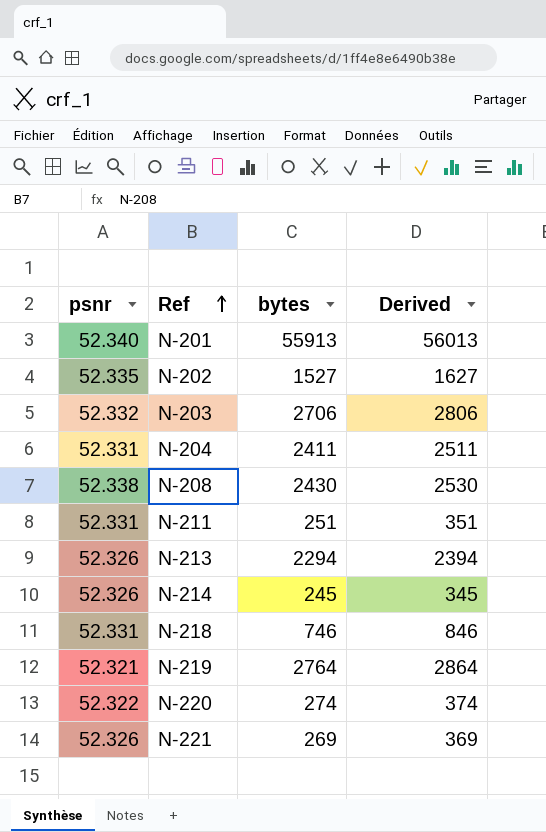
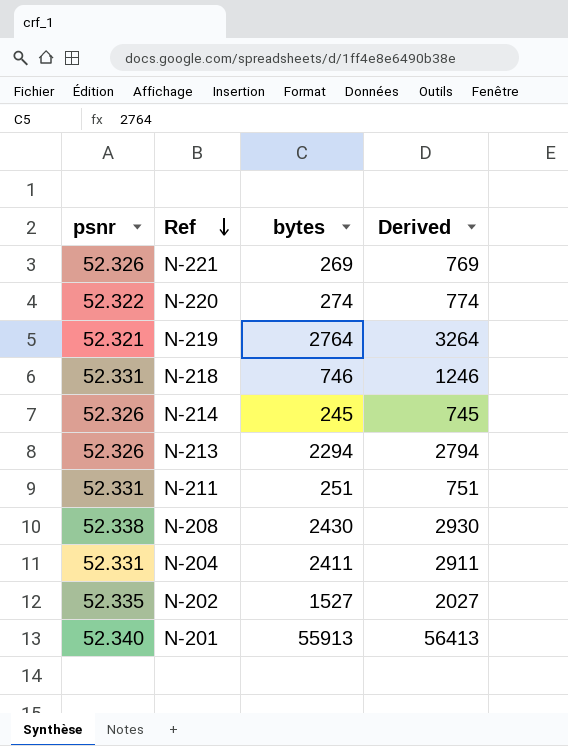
row order: Ref ascending -> Ref descending
column Derived | formula: [bytes] + 100 -> [bytes] + 500
row N-203: 52.332 | 2706 | 2806 -> none

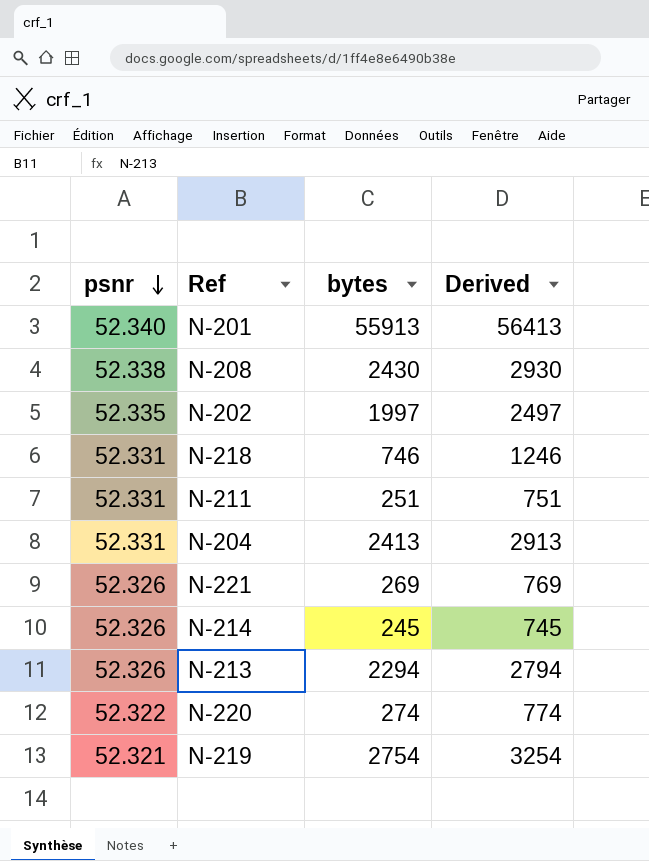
row order: Ref descending -> psnr descending
N-202 | bytes: 1527 -> 1997
N-202 | Derived: 2027 -> 2497
N-204 | bytes: 2411 -> 2413
N-204 | Derived: 2911 -> 2913
N-219 | bytes: 2764 -> 2754
N-219 | Derived: 3264 -> 3254

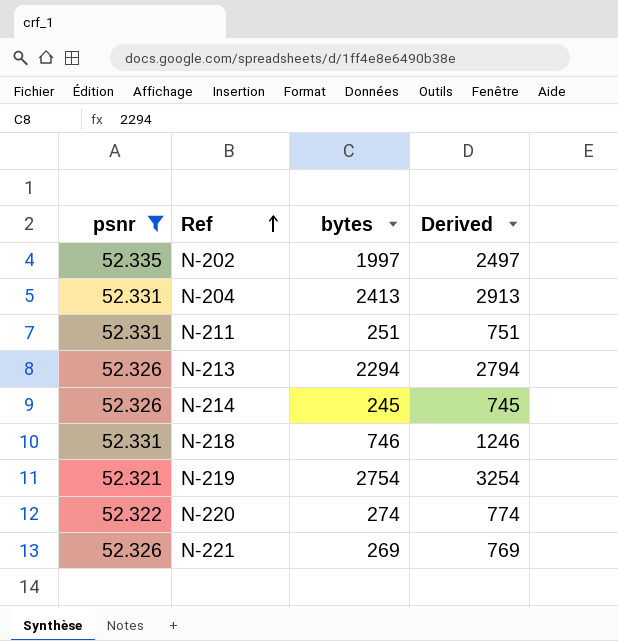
filter: none -> psnr <= 52.335
row order: psnr descending -> Ref ascending

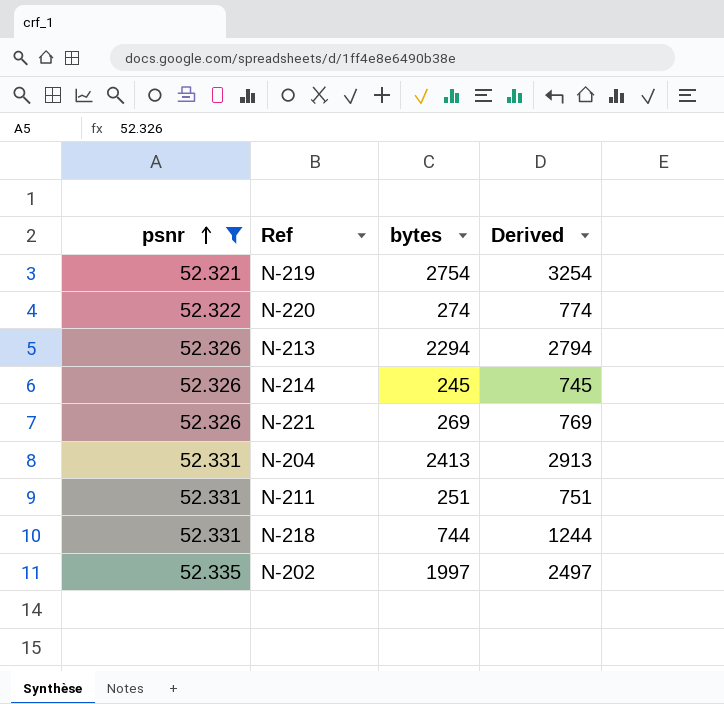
row order: Ref ascending -> psnr ascending
N-218 | bytes: 746 -> 744
N-218 | Derived: 1246 -> 1244

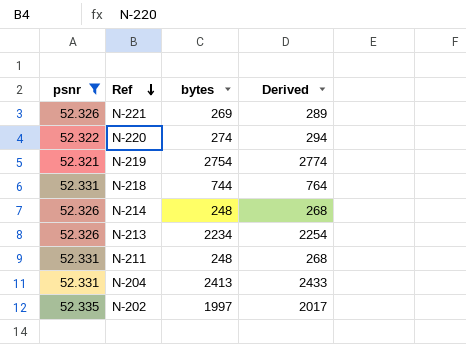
row order: psnr ascending -> Ref descending
column Derived | formula: [bytes] + 500 -> [bytes] + 20
N-214 | bytes: 245 -> 248
N-213 | bytes: 2294 -> 2234
N-211 | bytes: 251 -> 248

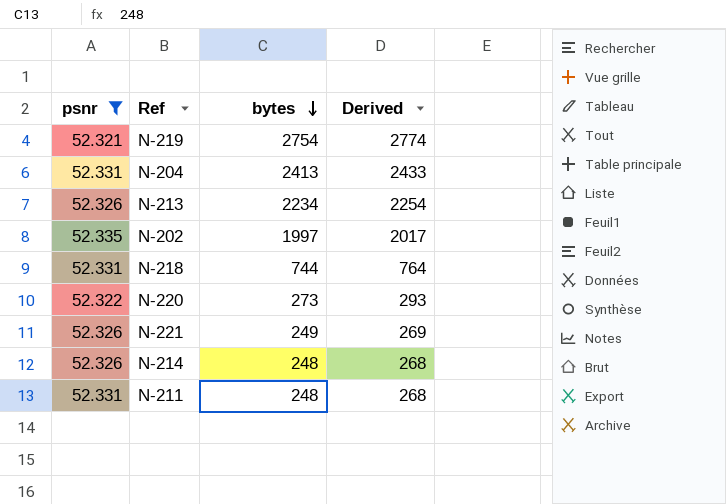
row order: Ref descending -> bytes descending
N-220 | bytes: 274 -> 273
N-220 | Derived: 294 -> 293
N-221 | bytes: 269 -> 249
N-221 | Derived: 289 -> 269

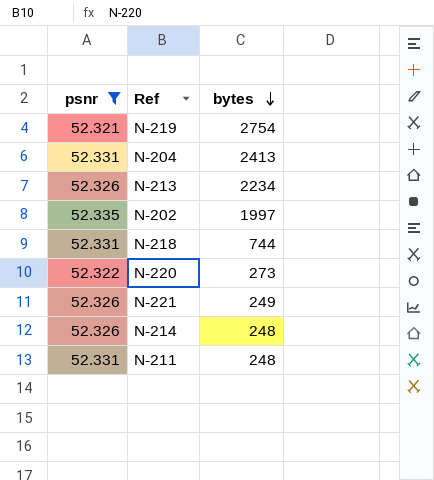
column Derived | formula: [bytes] + 20 -> none

